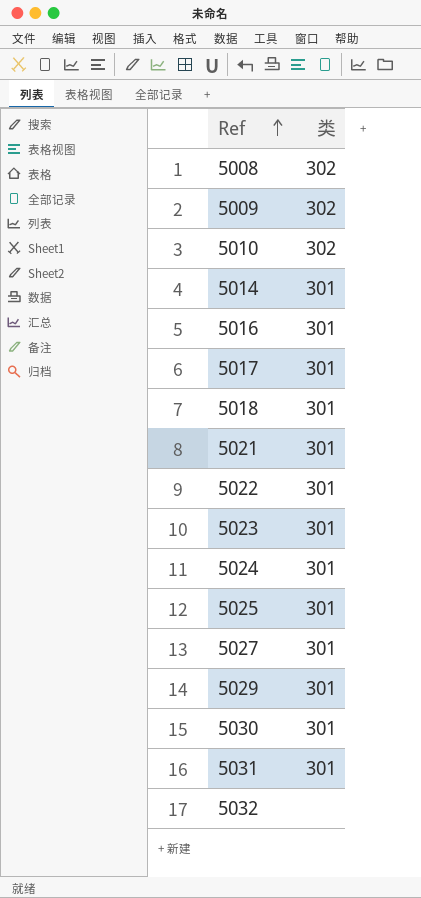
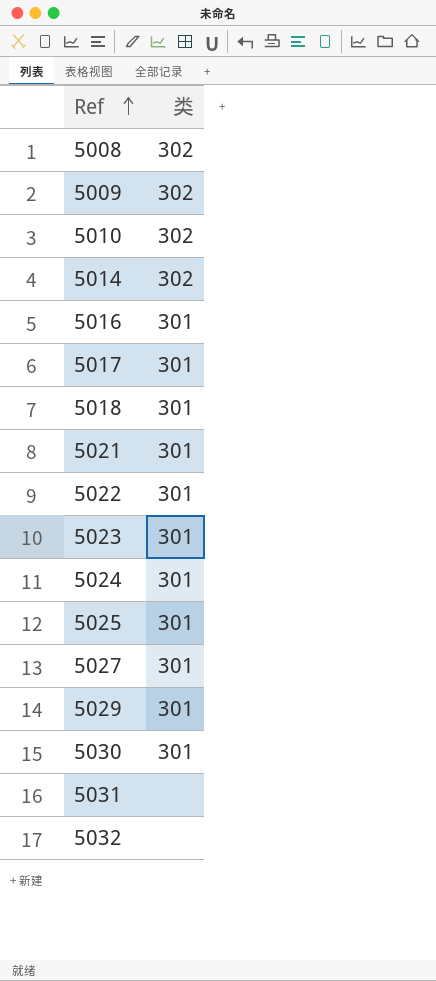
5014 | 类: 301 -> 302
5031 | 类: 301 -> none

